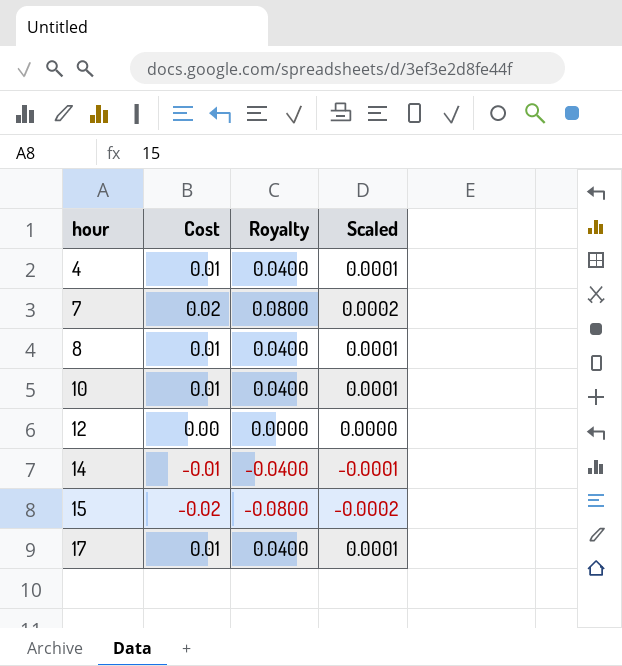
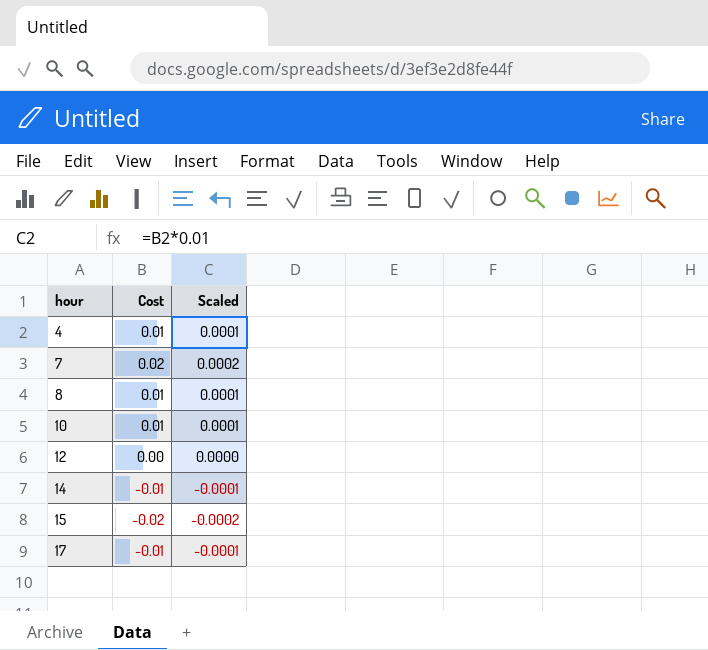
column Royalty | formula: [Cost] * 4 -> none
17 | Cost: 0.01 -> -0.01
17 | Scaled: 0.0001 -> -0.0001

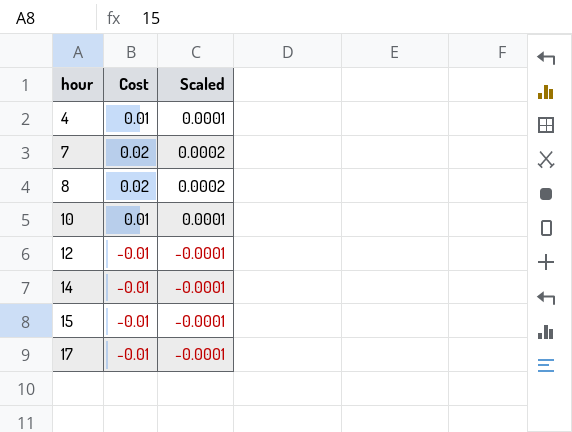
8 | Cost: 0.01 -> 0.02
8 | Scaled: 0.0001 -> 0.0002
12 | Cost: 0.00 -> -0.01
12 | Scaled: 0.0000 -> -0.0001
15 | Cost: -0.02 -> -0.01
15 | Scaled: -0.0002 -> -0.0001

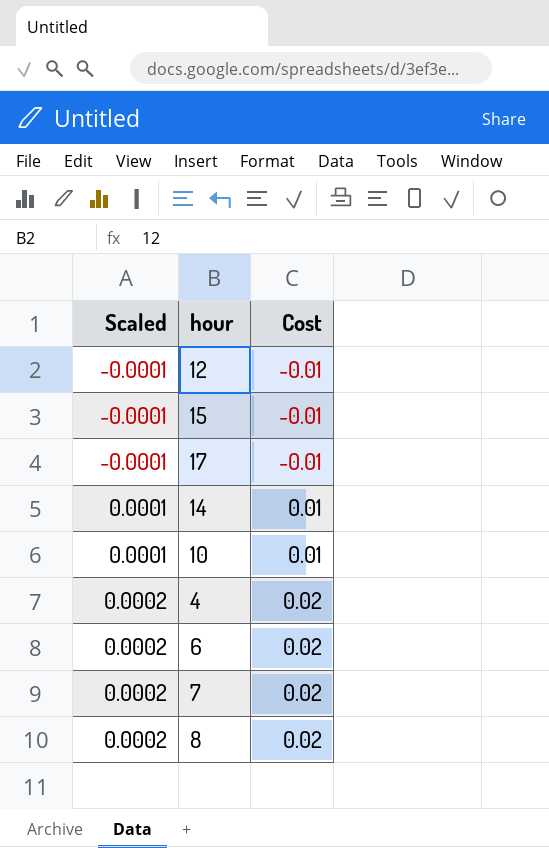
row order: hour ascending -> Scaled ascending
column Scaled | position: 3 -> 1
14 | Scaled: -0.0001 -> 0.0001
14 | Cost: -0.01 -> 0.01
4 | Scaled: 0.0001 -> 0.0002
4 | Cost: 0.01 -> 0.02
row 6: none -> 0.0002 | 0.02

